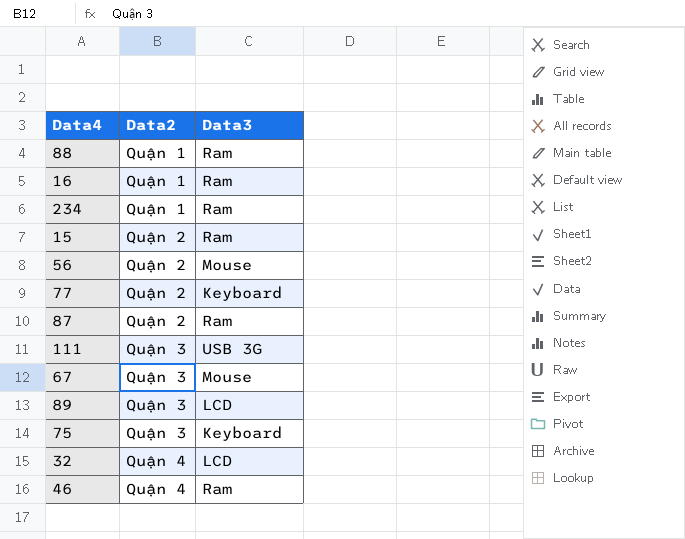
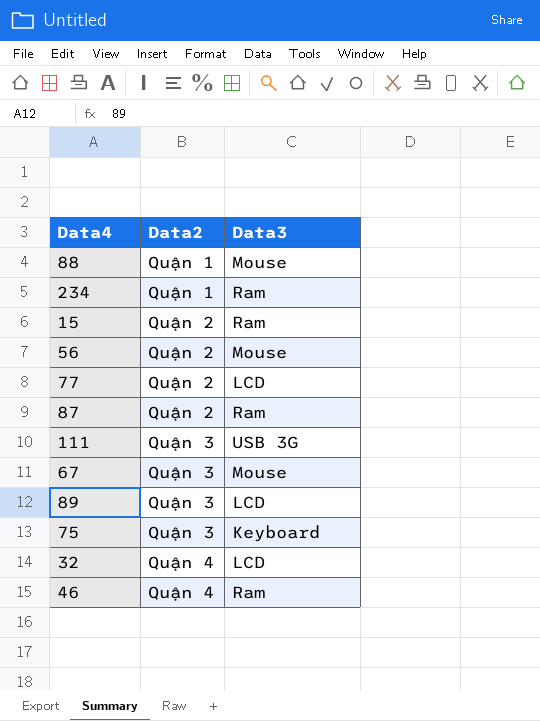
row 16: Quận 1 | Ram -> none
88 | Data3: Ram -> Mouse
77 | Data3: Keyboard -> LCD

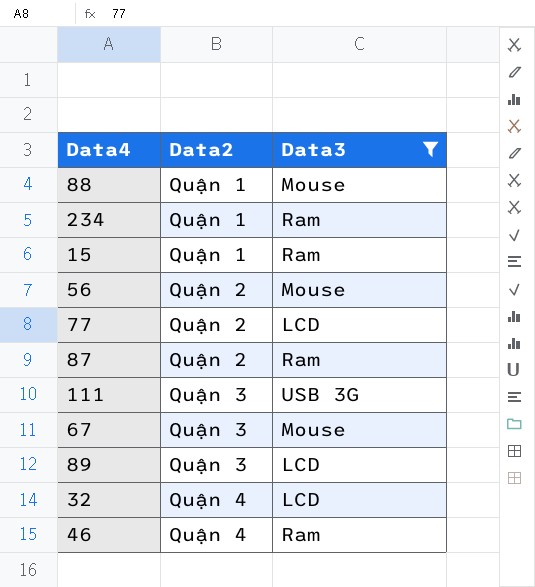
filter: none -> Data3 != Keyboard
15 | Data2: Quận 2 -> Quận 1

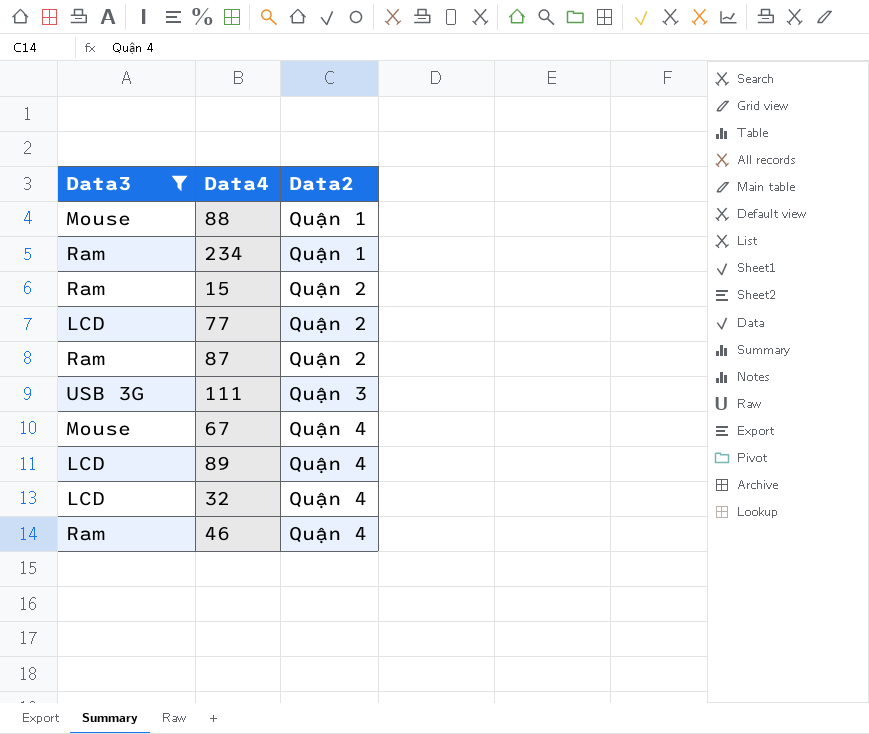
column Data3 | position: 3 -> 1
row 56: Quận 2 | Mouse -> none
15 | Data2: Quận 1 -> Quận 2
67 | Data2: Quận 3 -> Quận 4
89 | Data2: Quận 3 -> Quận 4

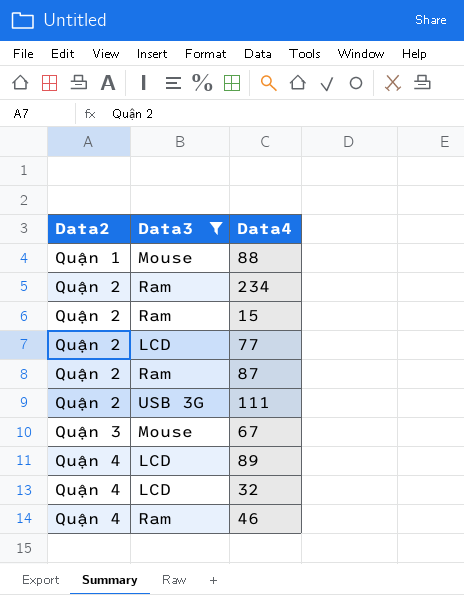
column Data2 | position: 3 -> 1
234 | Data2: Quận 1 -> Quận 2
111 | Data2: Quận 3 -> Quận 2
67 | Data2: Quận 4 -> Quận 3

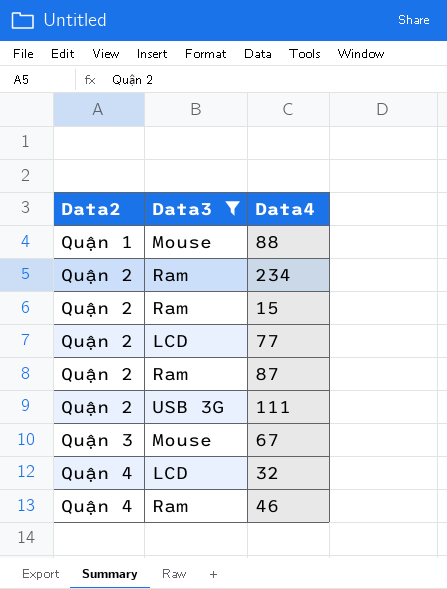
row 89: Quận 4 | LCD -> none

